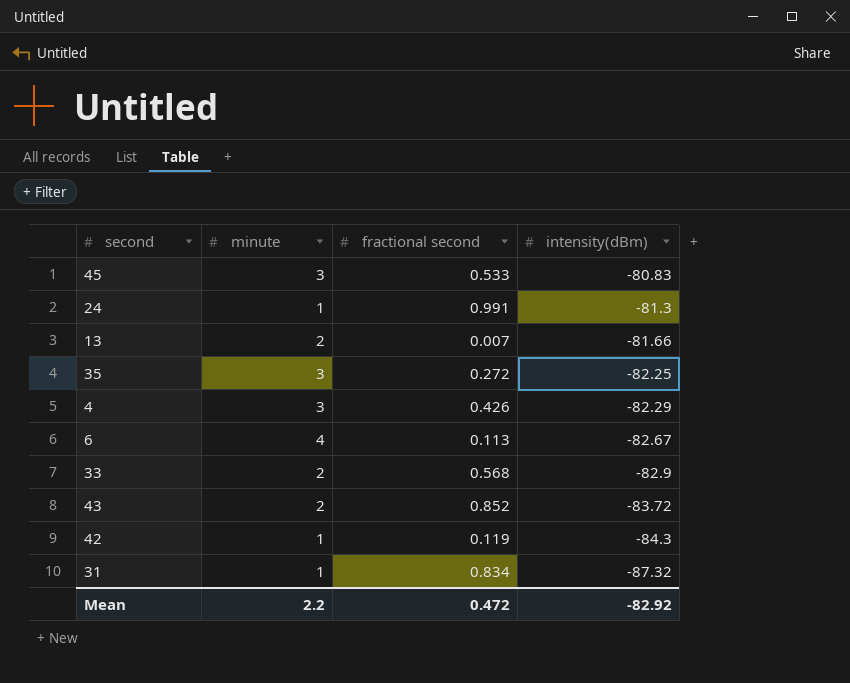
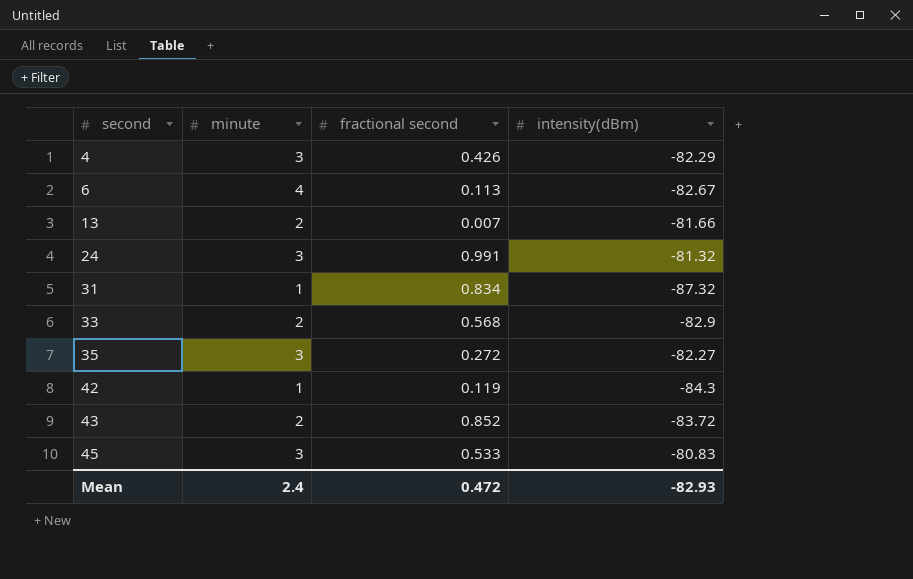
row order: intensity(dBm) descending -> second ascending
24 | minute: 1 -> 3
24 | intensity(dBm): -81.3 -> -81.32
35 | intensity(dBm): -82.25 -> -82.27
Mean | minute: 2.2 -> 2.4
Mean | intensity(dBm): -82.92 -> -82.93

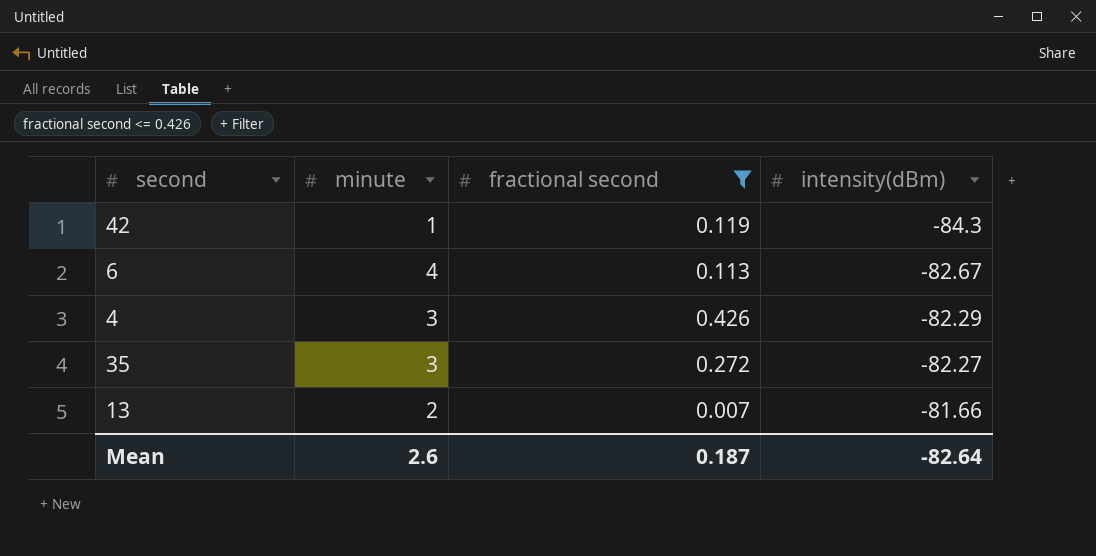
filter: none -> fractional second <= 0.426
row order: second ascending -> intensity(dBm) ascending
Mean | minute: 2.4 -> 2.6
Mean | fractional second: 0.472 -> 0.187
Mean | intensity(dBm): -82.93 -> -82.64

